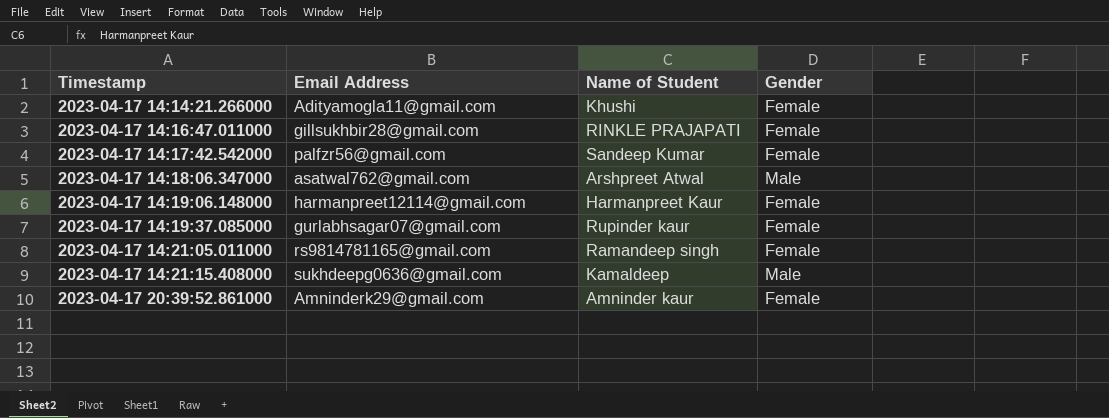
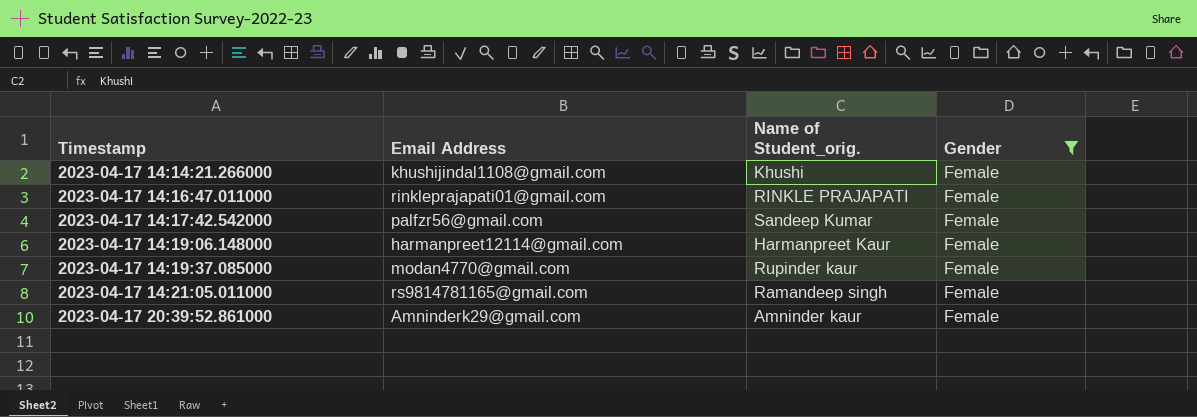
filter: none -> Gender = Female
column name: Name of Student -> Name of Student_orig.
2023-04-17 14:14:21.266000 | Email Address: Adityamogla11@gmail.com -> khushijindal1108@gmail.com
2023-04-17 14:16:47.011000 | Email Address: gillsukhbir28@gmail.com -> rinkleprajapati01@gmail.com
2023-04-17 14:19:37.085000 | Email Address: gurlabhsagar07@gmail.com -> modan4770@gmail.com

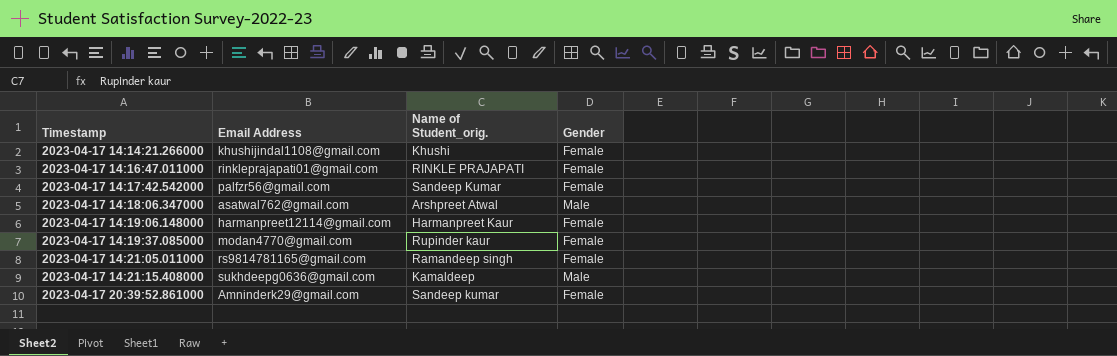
filter: Gender = Female -> none
2023-04-17 20:39:52.861000 | Name of Student_orig.: Amninder kaur -> Sandeep kumar

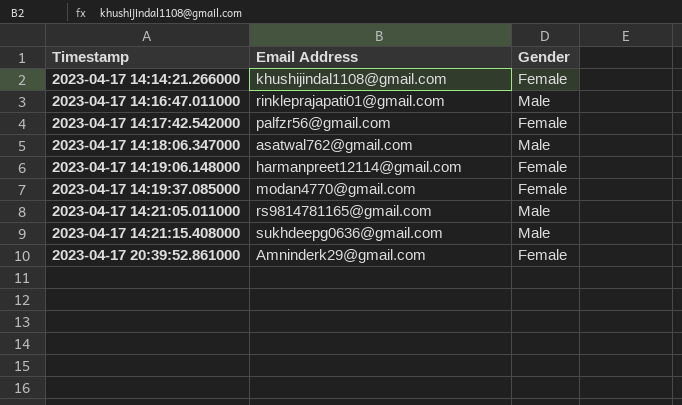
column Name of Student_orig. | position: 3 -> none
2023-04-17 14:16:47.011000 | Gender: Female -> Male
2023-04-17 14:21:05.011000 | Gender: Female -> Male

